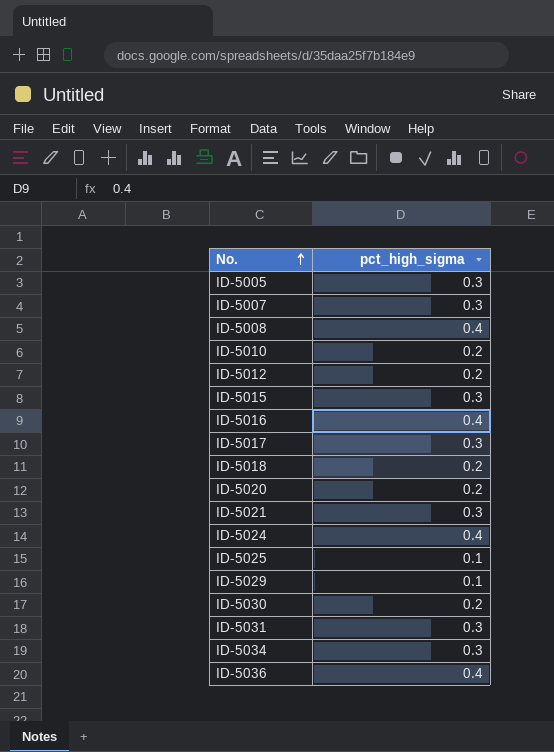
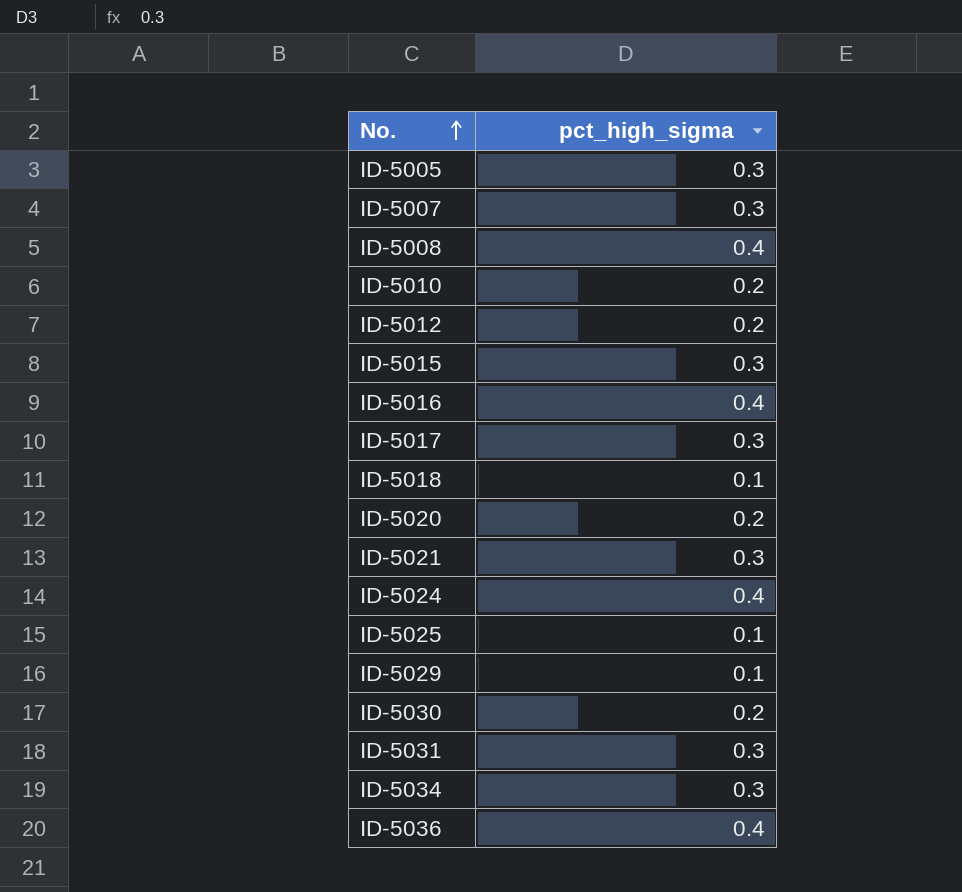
ID-5018 | pct_high_sigma: 0.2 -> 0.1

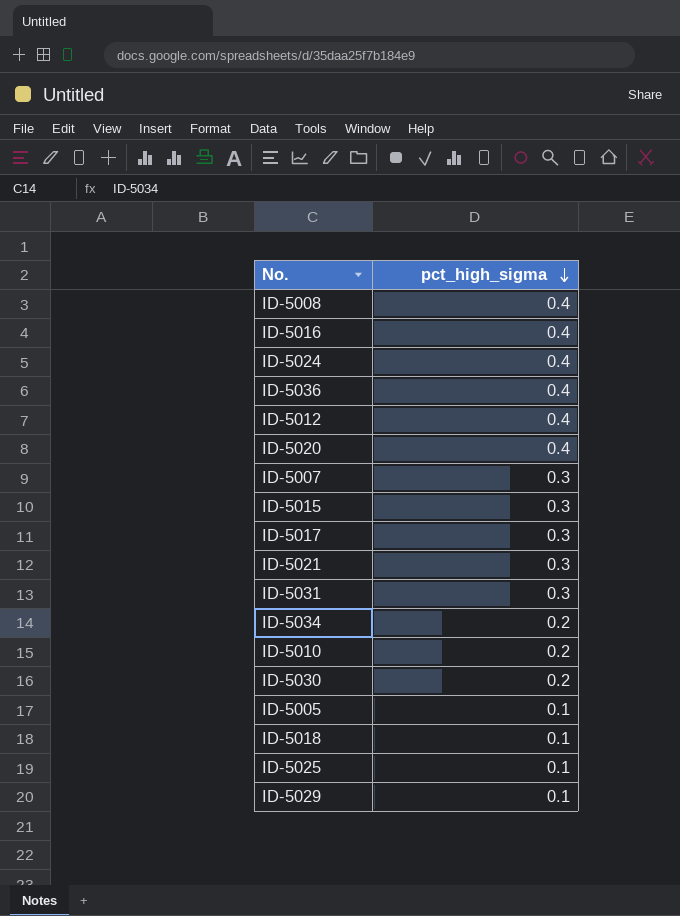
row order: No. ascending -> pct_high_sigma descending
ID-5012 | pct_high_sigma: 0.2 -> 0.4
ID-5020 | pct_high_sigma: 0.2 -> 0.4
ID-5034 | pct_high_sigma: 0.3 -> 0.2
ID-5005 | pct_high_sigma: 0.3 -> 0.1

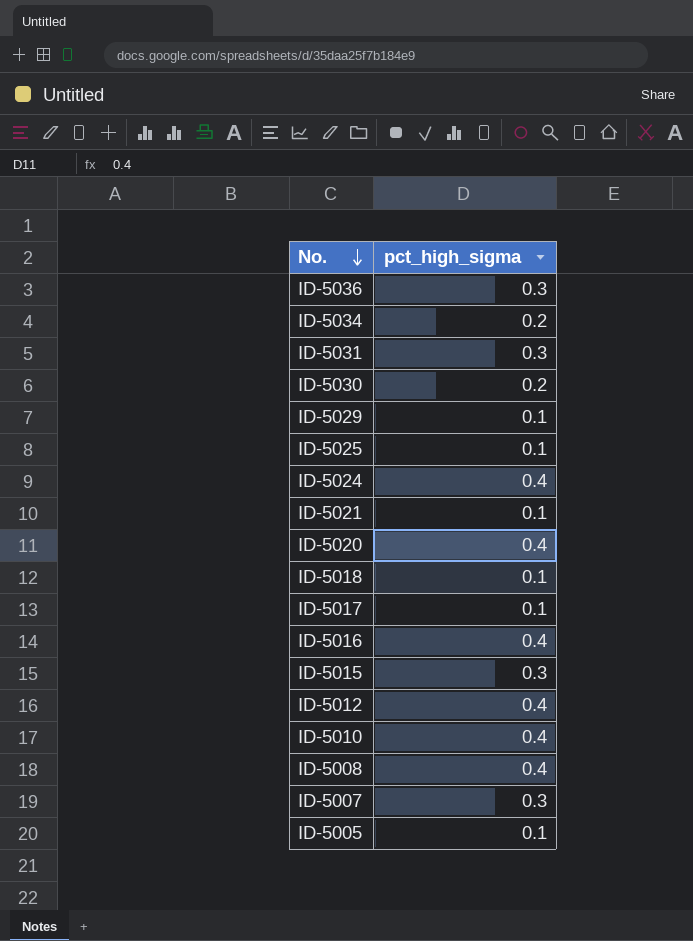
row order: pct_high_sigma descending -> No. descending
ID-5036 | pct_high_sigma: 0.4 -> 0.3
ID-5021 | pct_high_sigma: 0.3 -> 0.1
ID-5017 | pct_high_sigma: 0.3 -> 0.1
ID-5010 | pct_high_sigma: 0.2 -> 0.4

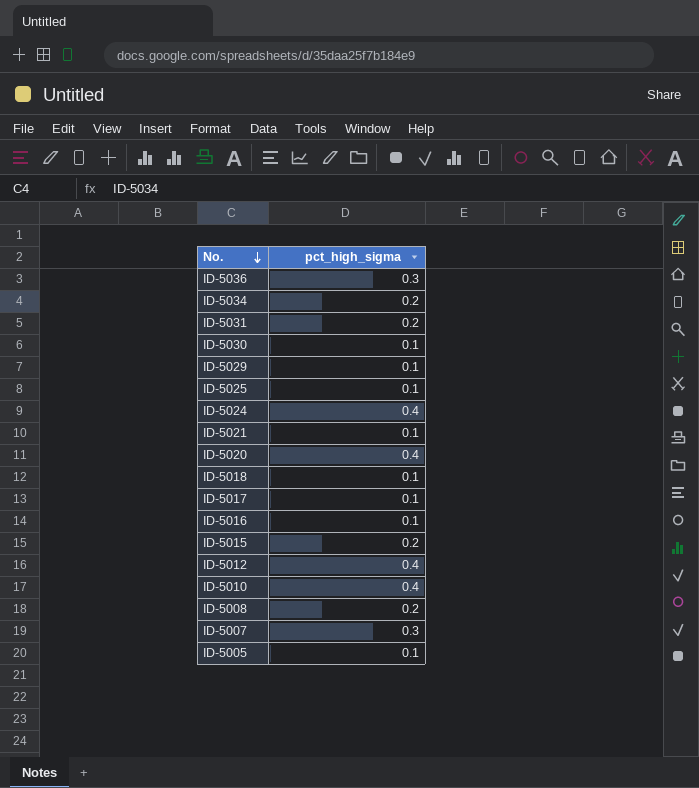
ID-5031 | pct_high_sigma: 0.3 -> 0.2
ID-5030 | pct_high_sigma: 0.2 -> 0.1
ID-5016 | pct_high_sigma: 0.4 -> 0.1
ID-5015 | pct_high_sigma: 0.3 -> 0.2
ID-5008 | pct_high_sigma: 0.4 -> 0.2

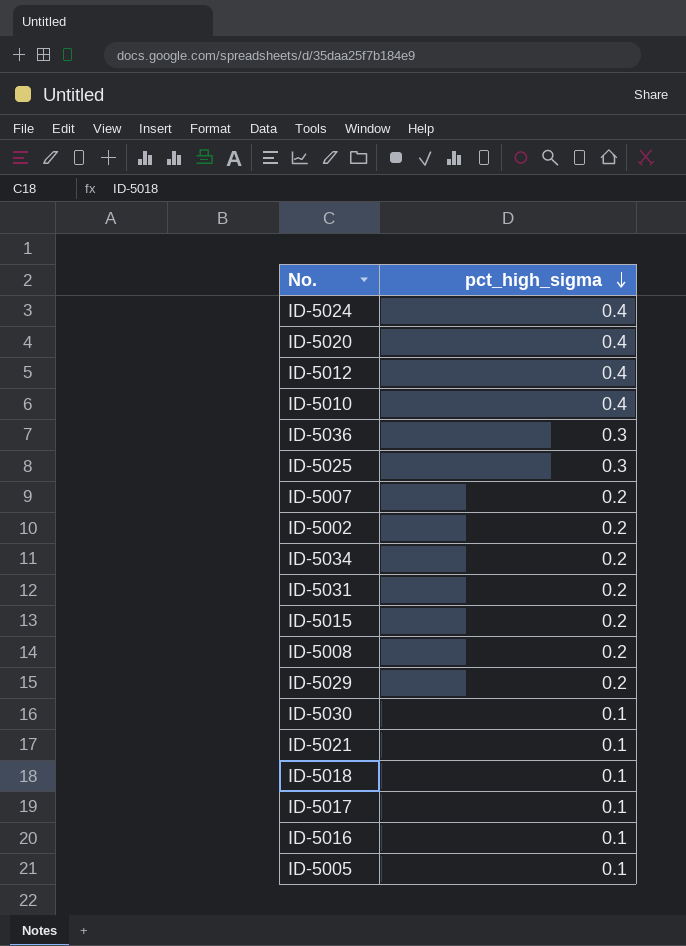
row order: No. descending -> pct_high_sigma descending
ID-5025 | pct_high_sigma: 0.1 -> 0.3
ID-5007 | pct_high_sigma: 0.3 -> 0.2
row ID-5002: none -> 0.2
ID-5029 | pct_high_sigma: 0.1 -> 0.2

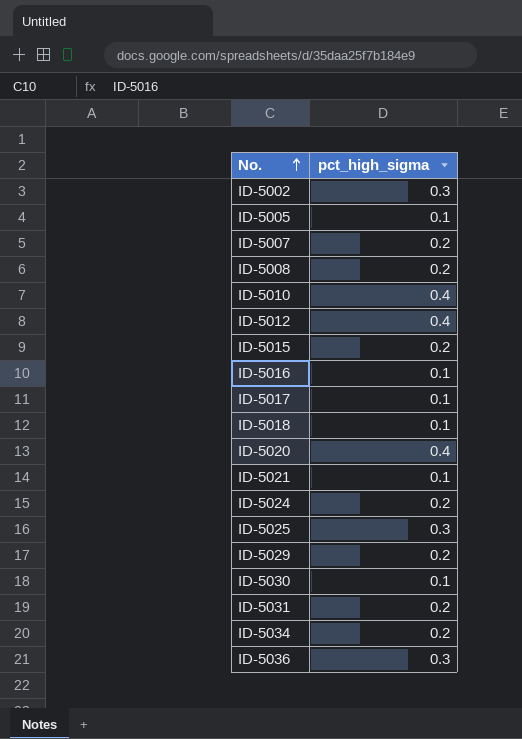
row order: pct_high_sigma descending -> No. ascending
ID-5002 | pct_high_sigma: 0.2 -> 0.3
ID-5024 | pct_high_sigma: 0.4 -> 0.2

